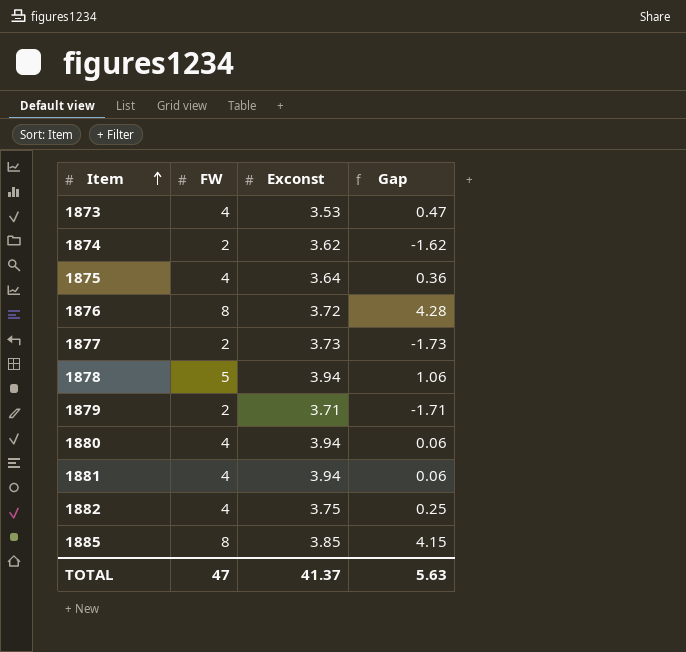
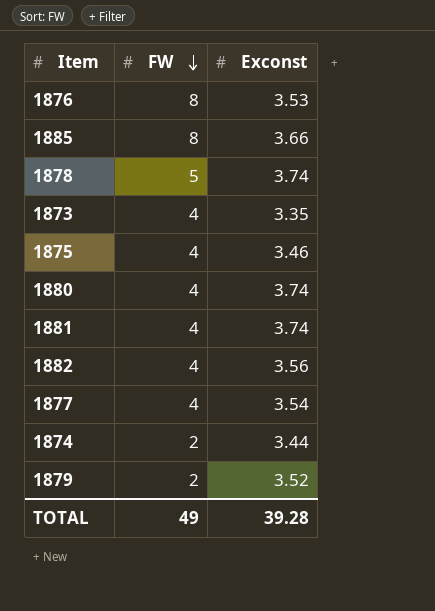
row order: Item ascending -> FW descending
column Gap | formula: [FW] - [Exconst] -> none
1876 | Exconst: 3.72 -> 3.53
1885 | Exconst: 3.85 -> 3.66
1878 | Exconst: 3.94 -> 3.74
1873 | Exconst: 3.53 -> 3.35
1875 | Exconst: 3.64 -> 3.46
1880 | Exconst: 3.94 -> 3.74
1881 | Exconst: 3.94 -> 3.74
1882 | Exconst: 3.75 -> 3.56
1877 | FW: 2 -> 4
1877 | Exconst: 3.73 -> 3.54
1874 | Exconst: 3.62 -> 3.44
1879 | Exconst: 3.71 -> 3.52
TOTAL | FW: 47 -> 49
TOTAL | Exconst: 41.37 -> 39.28

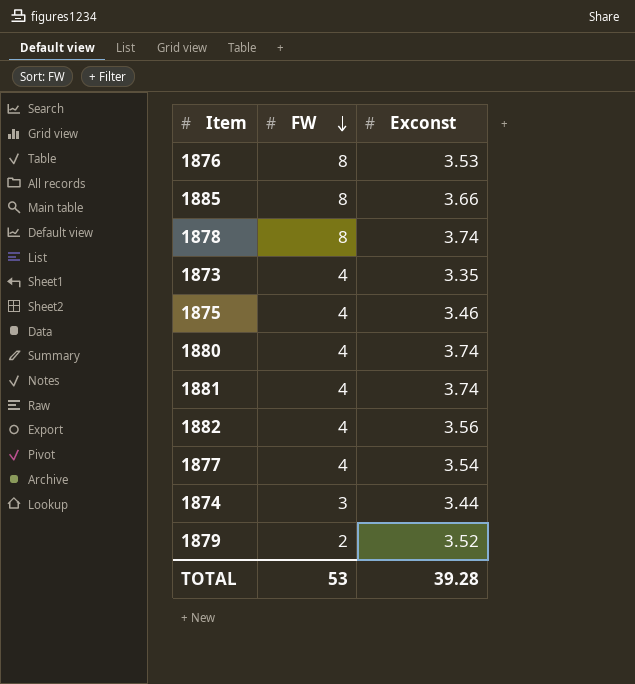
1878 | FW: 5 -> 8
1874 | FW: 2 -> 3
TOTAL | FW: 49 -> 53

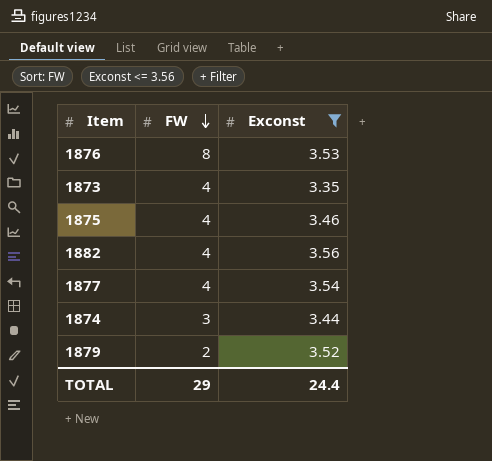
filter: none -> Exconst <= 3.56
TOTAL | FW: 53 -> 29
TOTAL | Exconst: 39.28 -> 24.4

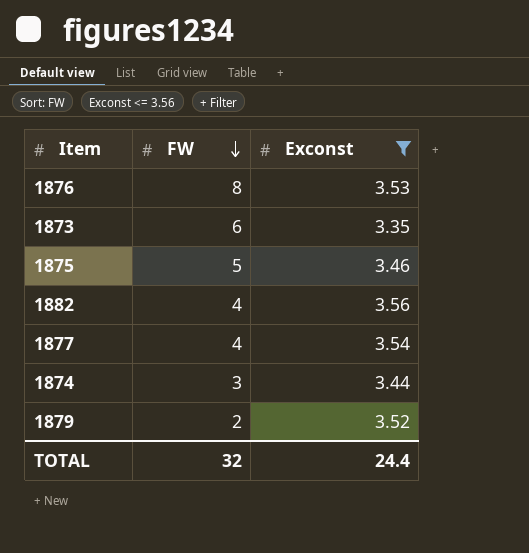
1873 | FW: 4 -> 6
1875 | FW: 4 -> 5
TOTAL | FW: 29 -> 32

